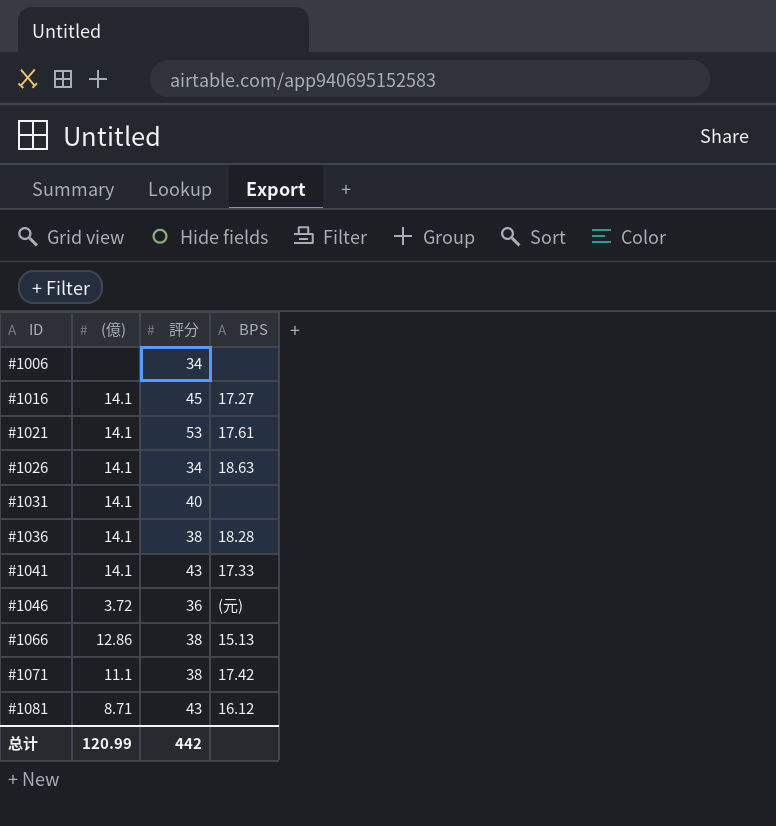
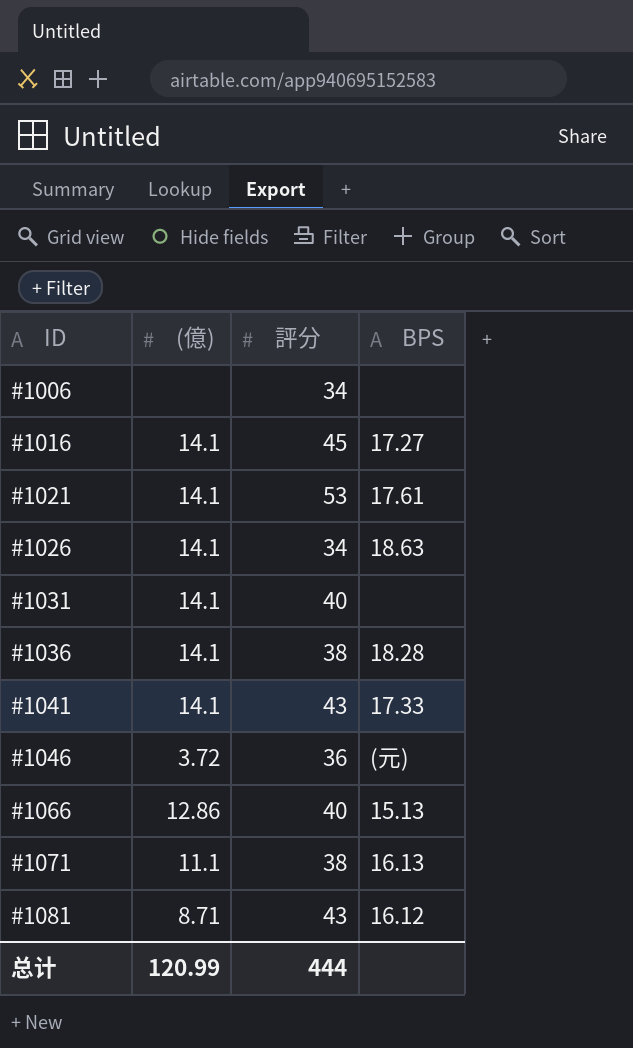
#1066 | 評分: 38 -> 40
#1071 | BPS: 17.42 -> 16.13
总计 | 評分: 442 -> 444

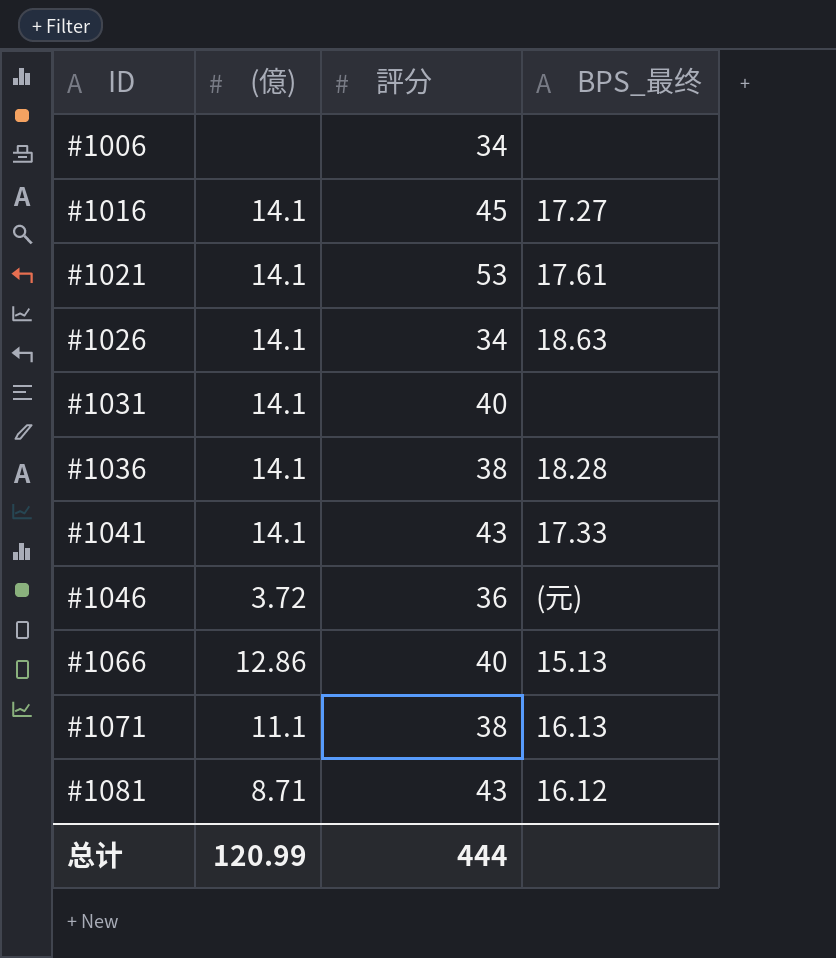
column name: BPS -> BPS_最终

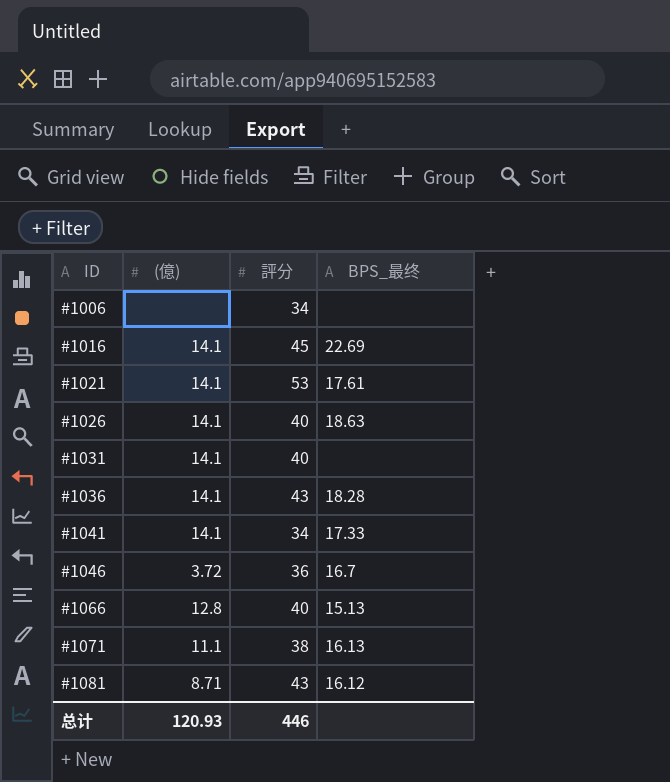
#1016 | BPS_最终: 17.27 -> 22.69
#1026 | 評分: 34 -> 40
#1036 | 評分: 38 -> 43
#1041 | 評分: 43 -> 34
#1046 | BPS_最终: (元) -> 16.7
#1066 | (億): 12.86 -> 12.8
总计 | (億): 120.99 -> 120.93
总计 | 評分: 444 -> 446

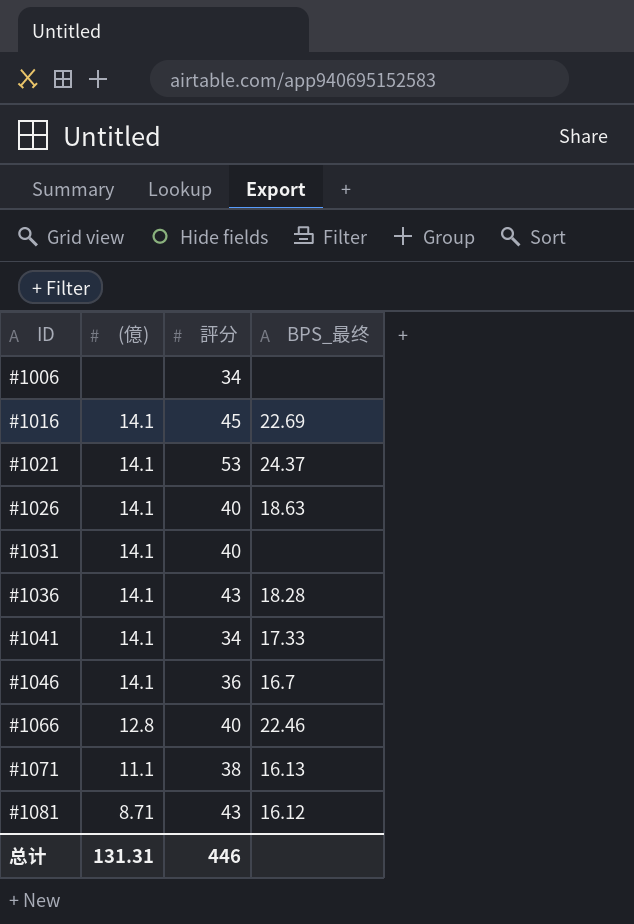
#1021 | BPS_最终: 17.61 -> 24.37
#1046 | (億): 3.72 -> 14.1
#1066 | BPS_最终: 15.13 -> 22.46
总计 | (億): 120.93 -> 131.31

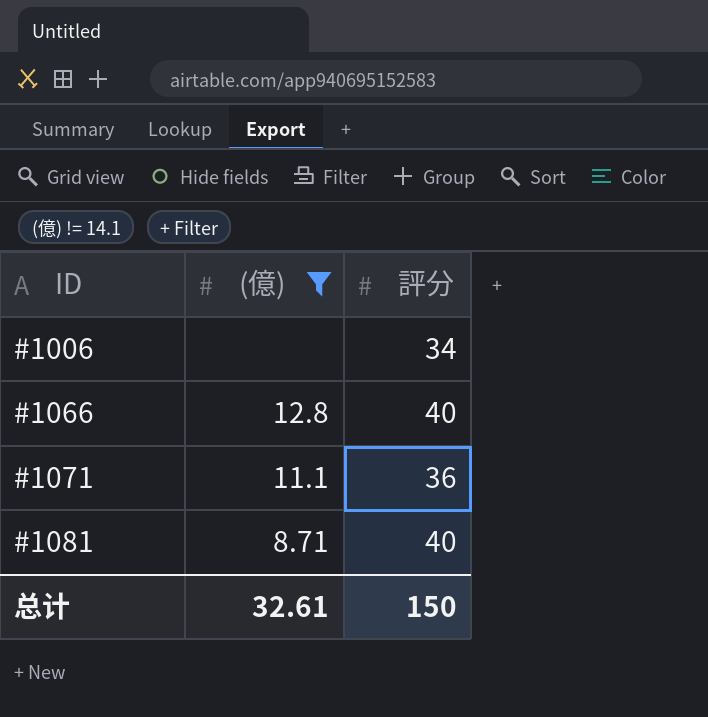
filter: none -> (億) != 14.1
column BPS_最终 | position: 4 -> none
#1071 | 評分: 38 -> 36
#1081 | 評分: 43 -> 40
总计 | (億): 131.31 -> 32.61
总计 | 評分: 446 -> 150

